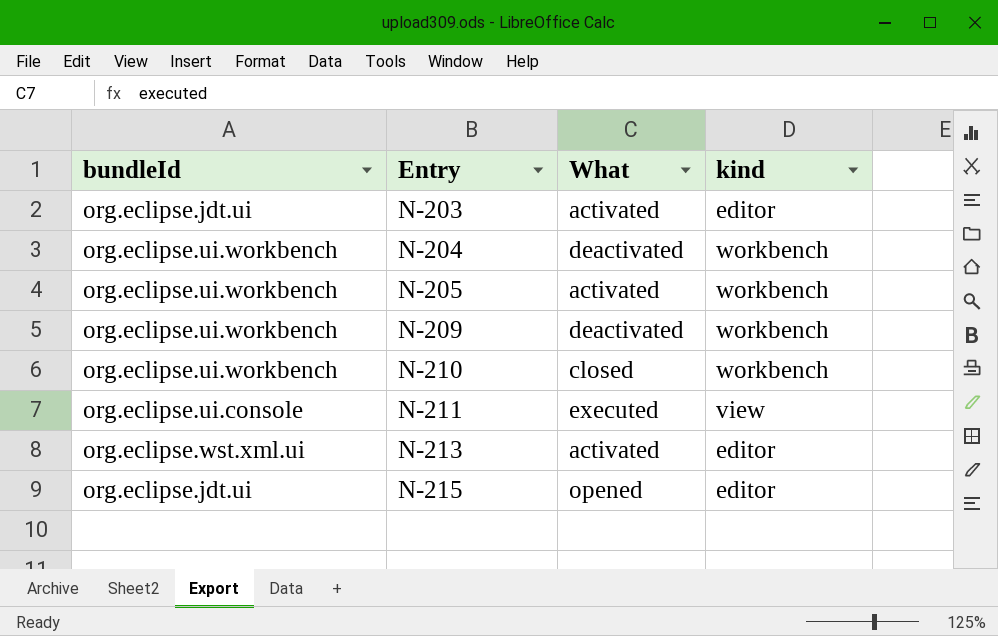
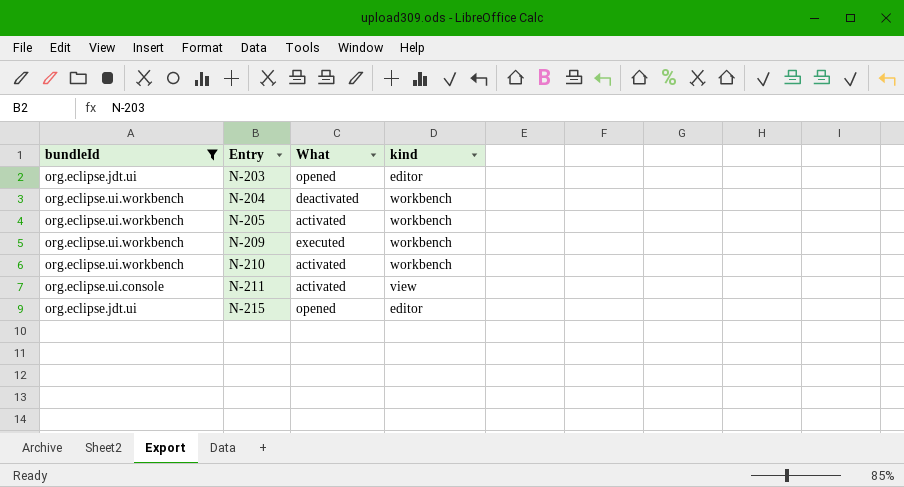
filter: none -> bundleId != org.eclipse.wst.xml.ui
N-203 | What: activated -> opened
N-209 | What: deactivated -> executed
N-210 | What: closed -> activated
N-211 | What: executed -> activated

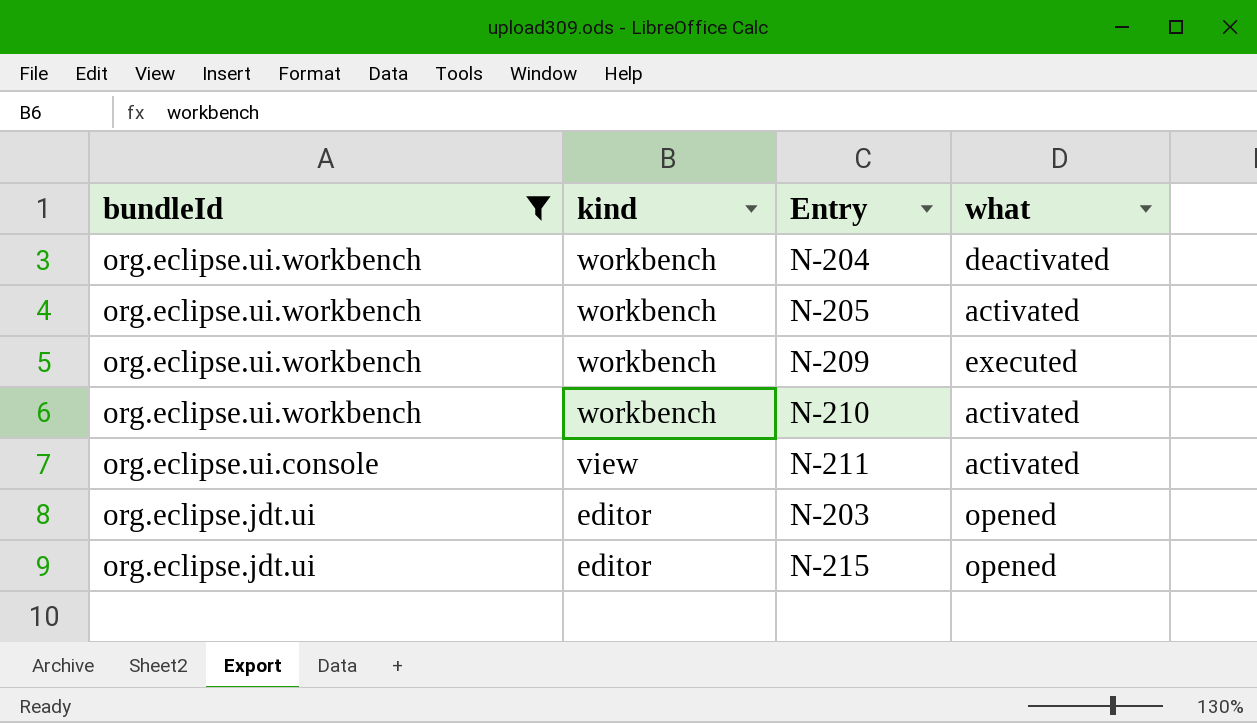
row order: Entry ascending -> bundleId descending
column kind | position: 4 -> 2
column name: What -> what

